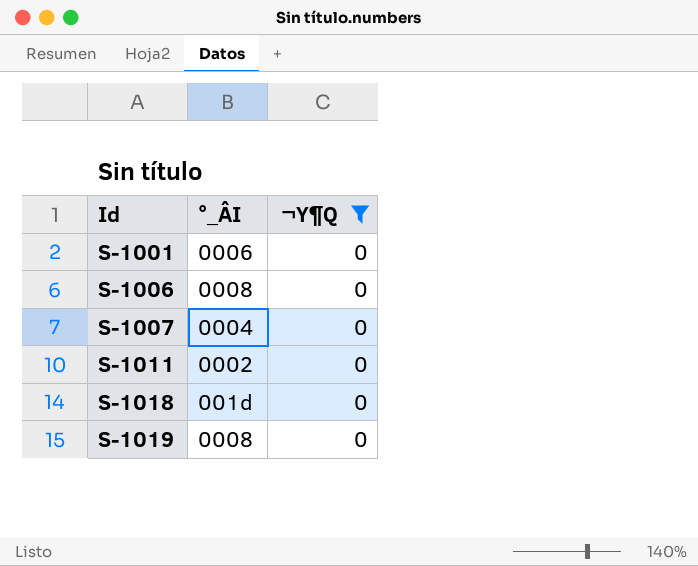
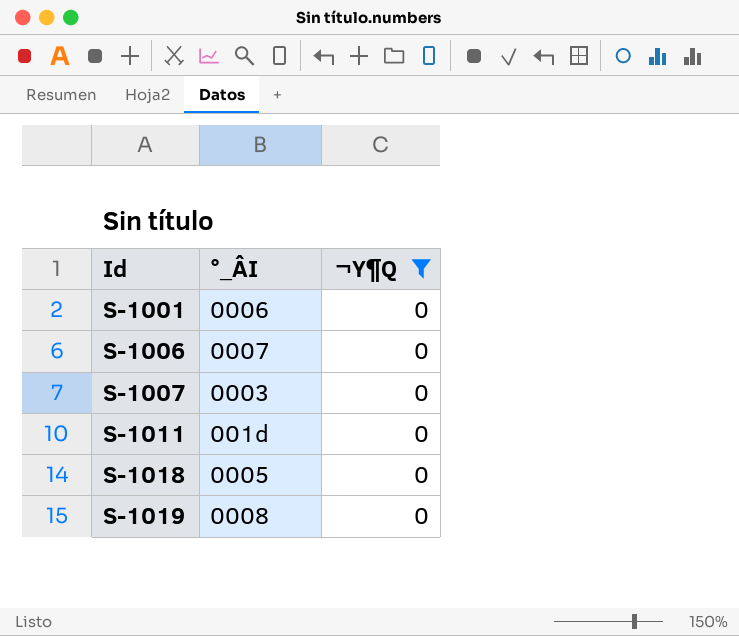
S-1006 | °_ÂI: 0008 -> 0007
S-1007 | °_ÂI: 0004 -> 0003
S-1011 | °_ÂI: 0002 -> 001d
S-1018 | °_ÂI: 001d -> 0005

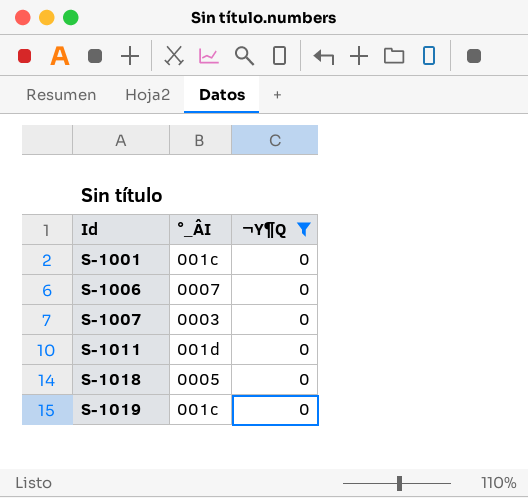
S-1001 | °_ÂI: 0006 -> 001c
S-1019 | °_ÂI: 0008 -> 001c

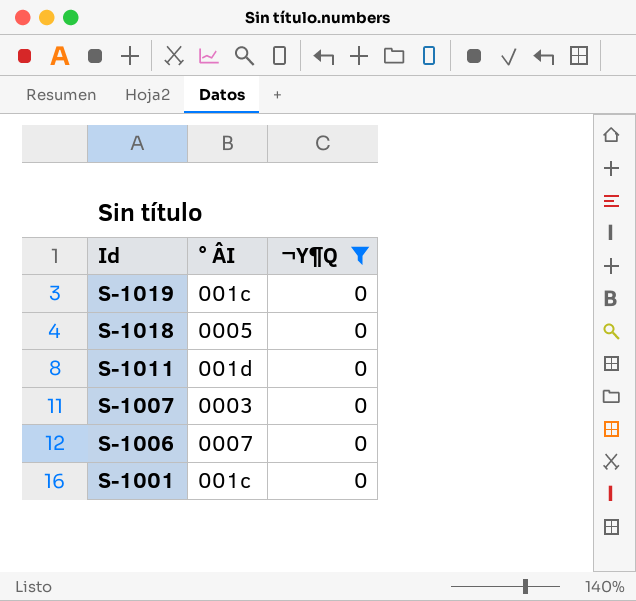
row order: Id ascending -> Id descending
column name: °_ÂI -> ° ÂI

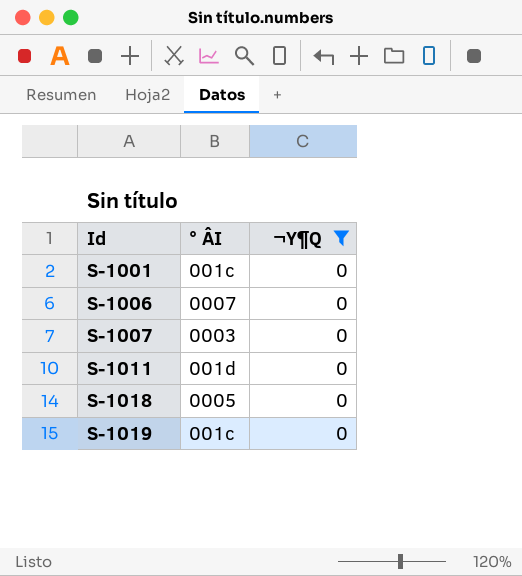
row order: Id descending -> Id ascending

